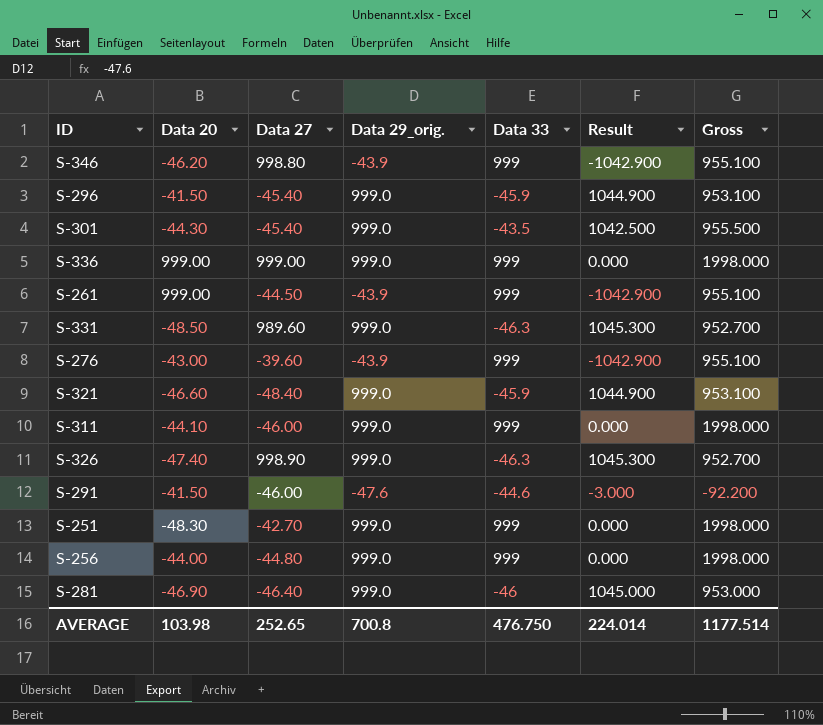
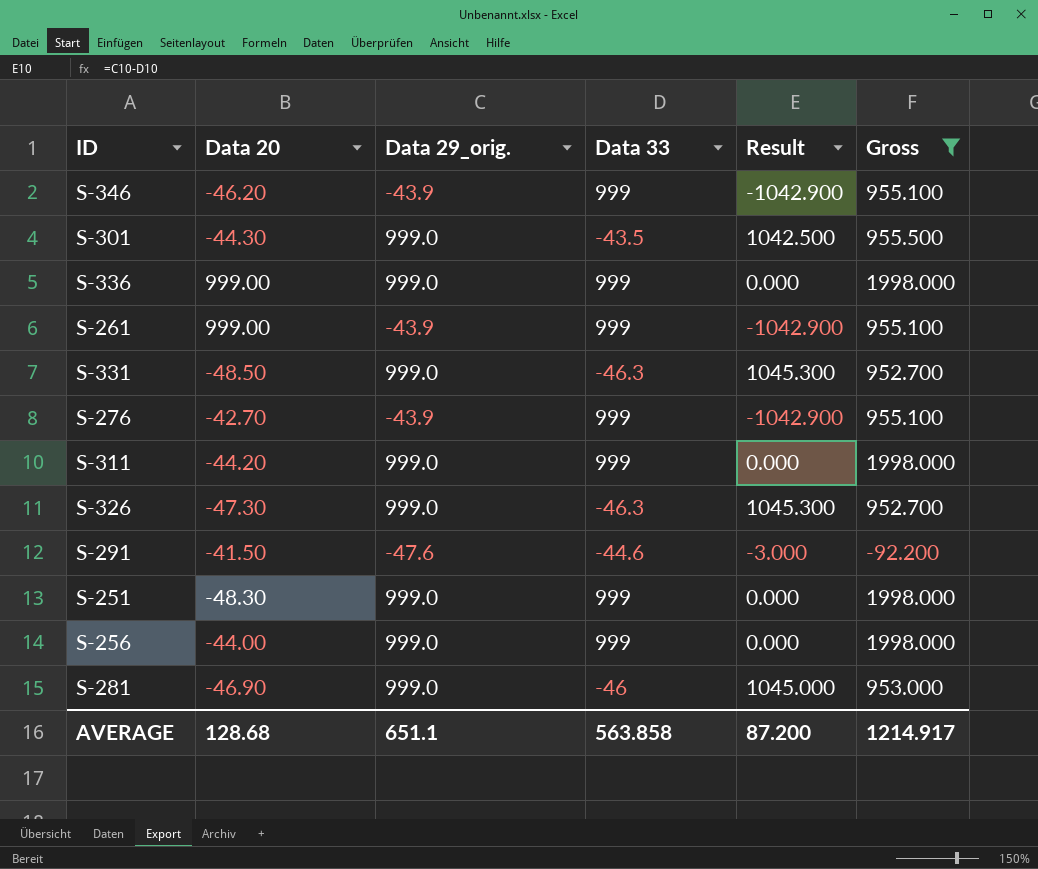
filter: none -> Gross != 953.100
column Data 27 | position: 3 -> none
S-276 | Data 20: -43.00 -> -42.70
S-311 | Data 20: -44.10 -> -44.20
S-326 | Data 20: -47.40 -> -47.30
AVERAGE | Data 20: 103.98 -> 128.68
AVERAGE | Data 29_orig.: 700.8 -> 651.1
AVERAGE | Data 33: 476.750 -> 563.858
AVERAGE | Result: 224.014 -> 87.200
AVERAGE | Gross: 1177.514 -> 1214.917

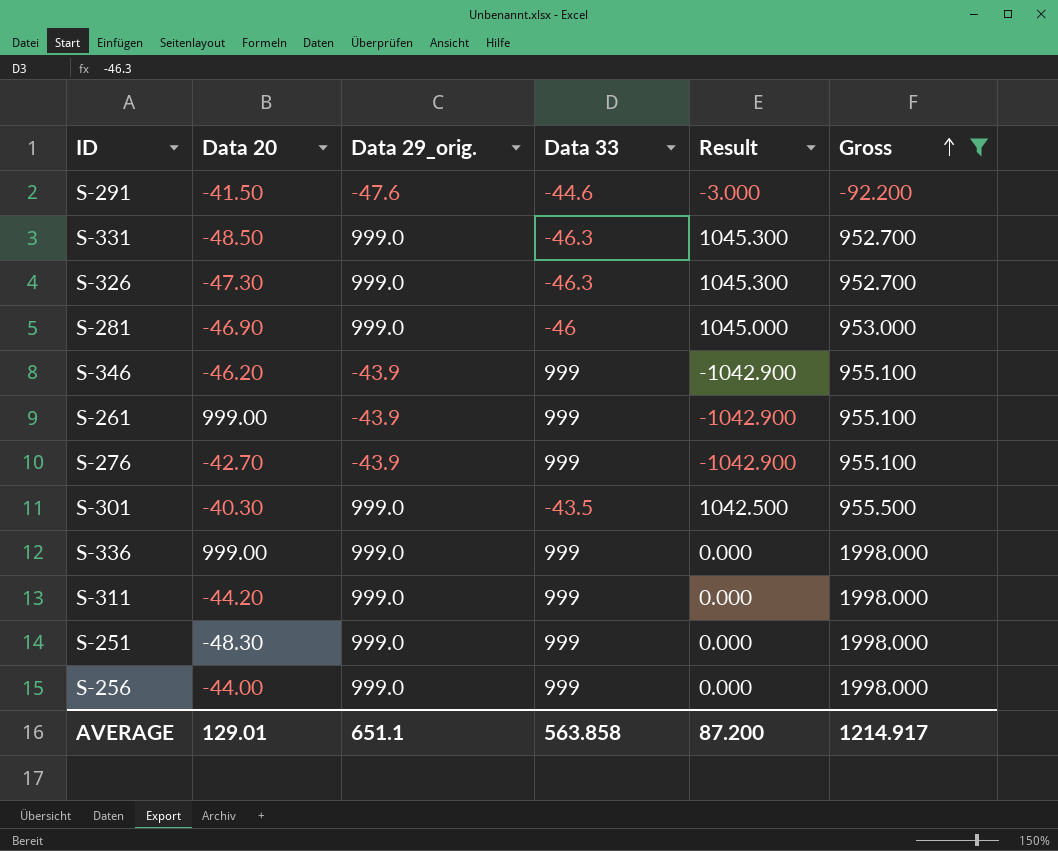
row order: none -> Gross ascending
S-301 | Data 20: -44.30 -> -40.30
AVERAGE | Data 20: 128.68 -> 129.01

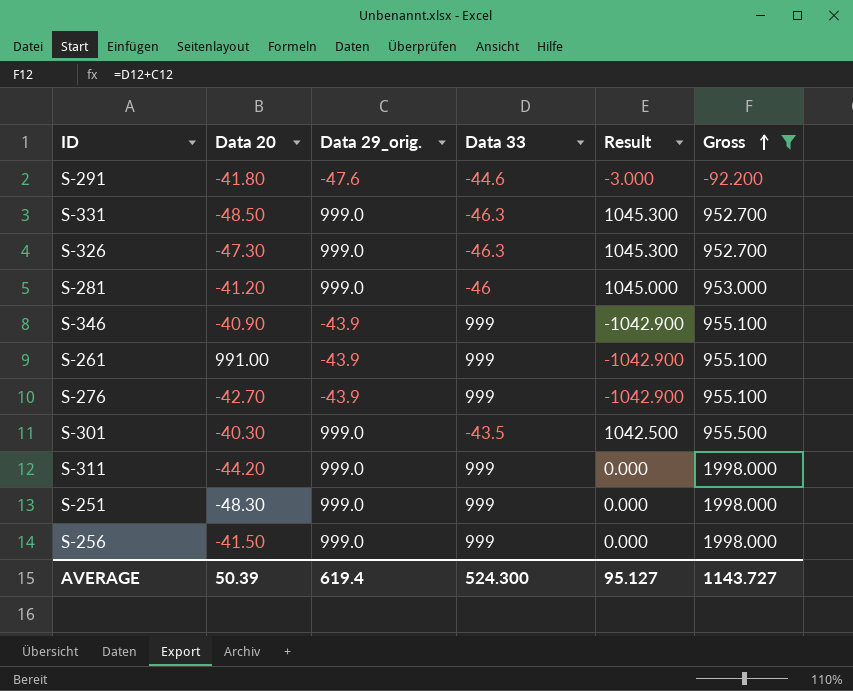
row S-336: 999.00 | 999.0 | 999 | 0.000 | 1998.000 -> none
S-291 | Data 20: -41.50 -> -41.80
S-281 | Data 20: -46.90 -> -41.20
S-346 | Data 20: -46.20 -> -40.90
S-261 | Data 20: 999.00 -> 991.00
S-256 | Data 20: -44.00 -> -41.50
AVERAGE | Data 20: 129.01 -> 50.39
AVERAGE | Data 29_orig.: 651.1 -> 619.4
AVERAGE | Data 33: 563.858 -> 524.300
AVERAGE | Result: 87.200 -> 95.127
AVERAGE | Gross: 1214.917 -> 1143.727

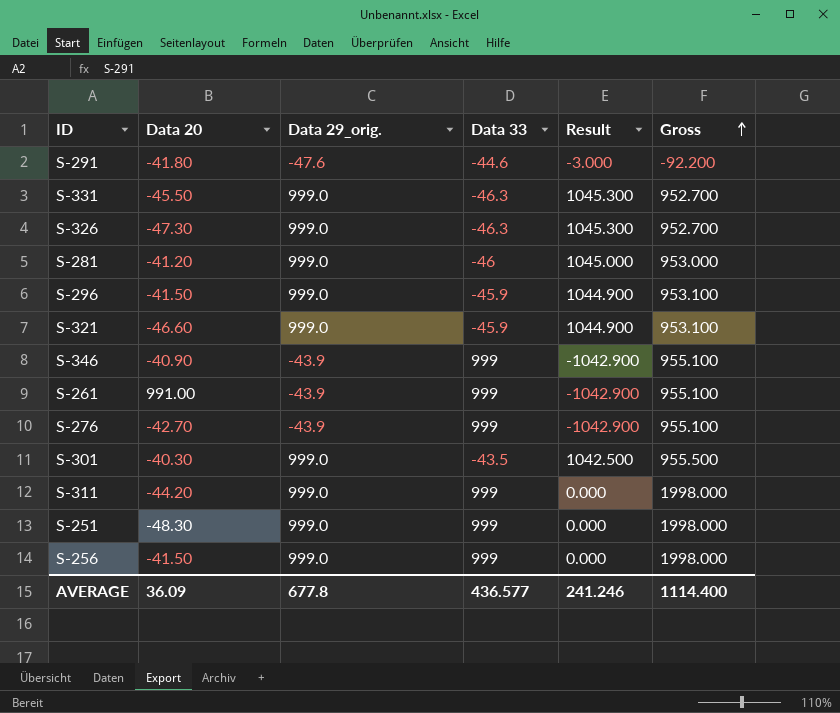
filter: Gross != 953.100 -> none
S-331 | Data 20: -48.50 -> -45.50
AVERAGE | Data 20: 50.39 -> 36.09
AVERAGE | Data 29_orig.: 619.4 -> 677.8
AVERAGE | Data 33: 524.300 -> 436.577
AVERAGE | Result: 95.127 -> 241.246
AVERAGE | Gross: 1143.727 -> 1114.400

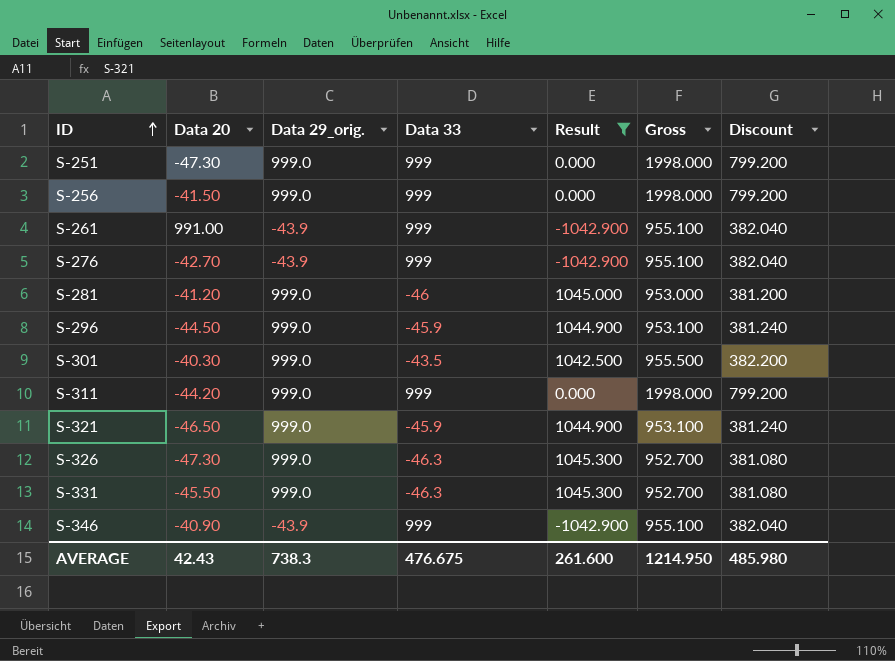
filter: none -> Result != -3.000
row order: Gross ascending -> ID ascending
column Discount | formula: none -> [Gross] * 0.4
S-251 | Data 20: -48.30 -> -47.30
S-296 | Data 20: -41.50 -> -44.50
S-321 | Data 20: -46.60 -> -46.50
AVERAGE | Data 20: 36.09 -> 42.43
AVERAGE | Data 29_orig.: 677.8 -> 738.3
AVERAGE | Data 33: 436.577 -> 476.675
AVERAGE | Result: 241.246 -> 261.600
AVERAGE | Gross: 1114.400 -> 1214.950

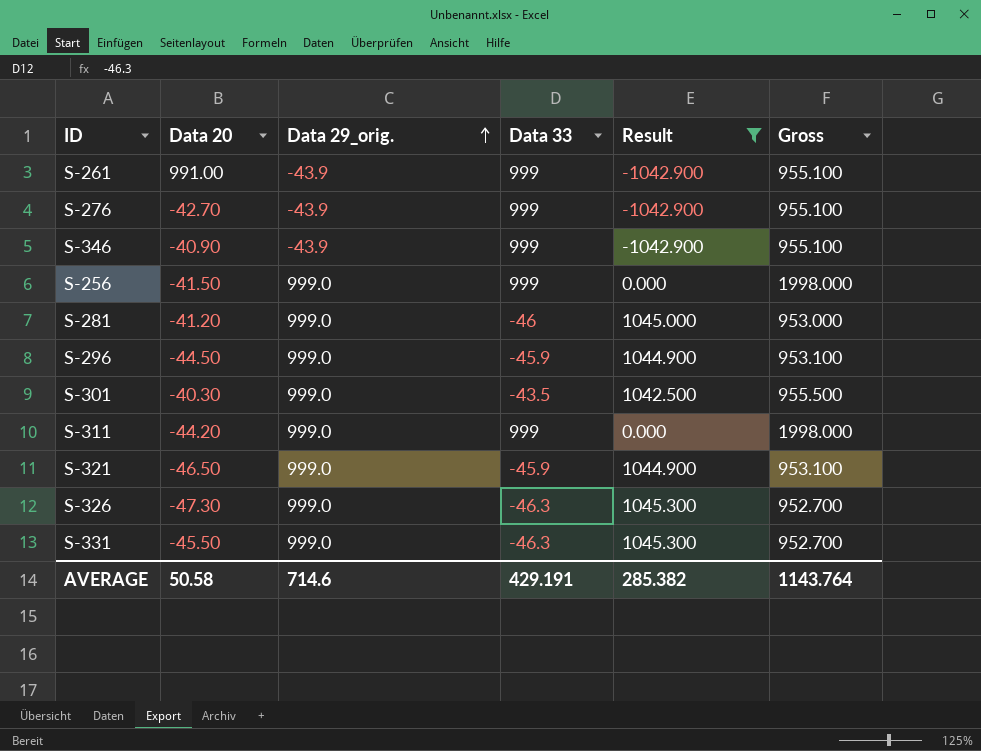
row order: ID ascending -> Data 29_orig. ascending
column Discount | formula: [Gross] * 0.4 -> none
row S-251: -47.30 | 999.0 | 999 | 0.000 | 1998.000 | 799.200 -> none
AVERAGE | Data 20: 42.43 -> 50.58
AVERAGE | Data 29_orig.: 738.3 -> 714.6
AVERAGE | Data 33: 476.675 -> 429.191
AVERAGE | Result: 261.600 -> 285.382
AVERAGE | Gross: 1214.950 -> 1143.764

